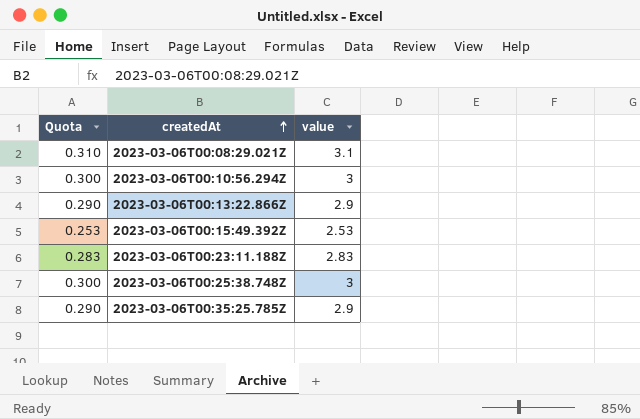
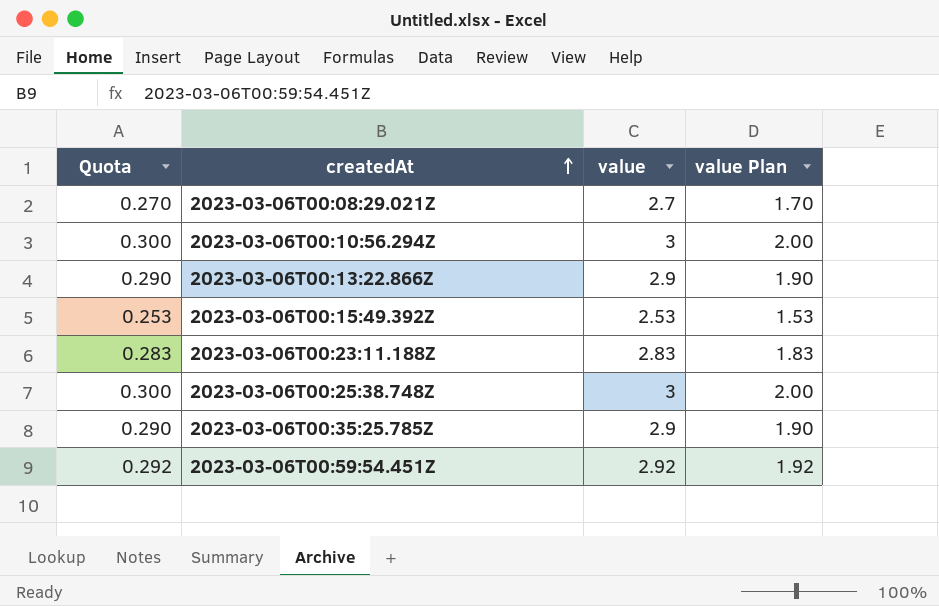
column value Plan | formula: none -> [value] - 1
2023-03-06T00:08:29.021Z | Quota: 0.310 -> 0.270
2023-03-06T00:08:29.021Z | value: 3.1 -> 2.7
row 2023-03-06T00:59:54.451Z: none -> 0.292 | 2.92 | 1.92

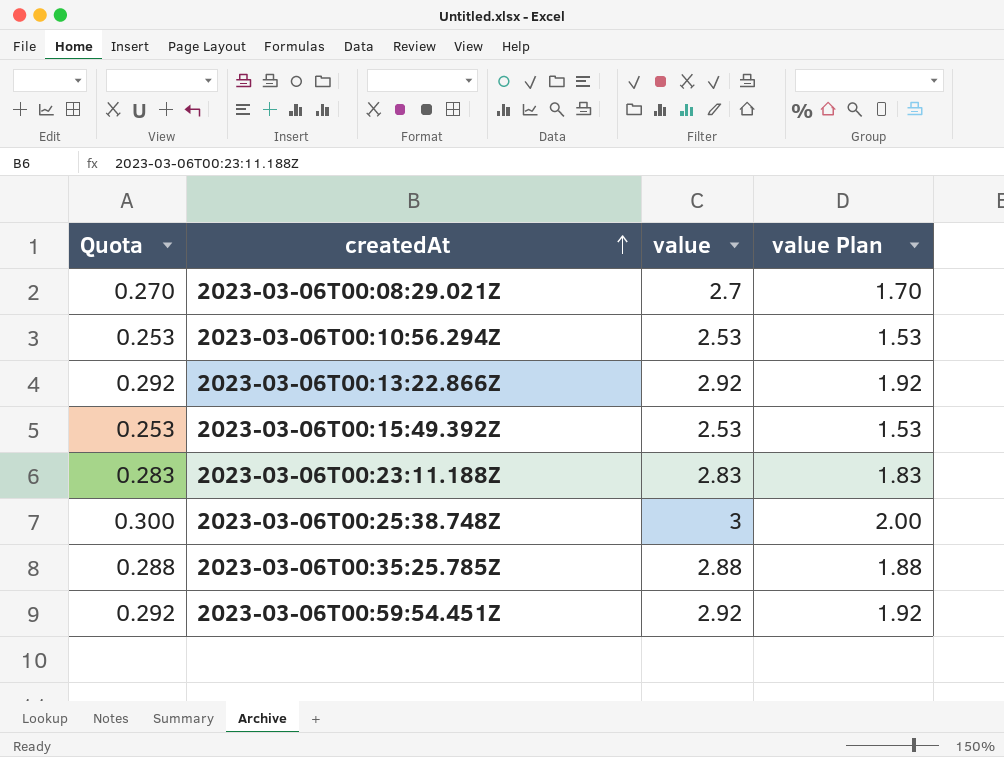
2023-03-06T00:10:56.294Z | Quota: 0.300 -> 0.253
2023-03-06T00:10:56.294Z | value: 3 -> 2.53
2023-03-06T00:10:56.294Z | value Plan: 2.00 -> 1.53
2023-03-06T00:13:22.866Z | Quota: 0.290 -> 0.292
2023-03-06T00:13:22.866Z | value: 2.9 -> 2.92
2023-03-06T00:13:22.866Z | value Plan: 1.90 -> 1.92
2023-03-06T00:35:25.785Z | Quota: 0.290 -> 0.288
2023-03-06T00:35:25.785Z | value: 2.9 -> 2.88
2023-03-06T00:35:25.785Z | value Plan: 1.90 -> 1.88

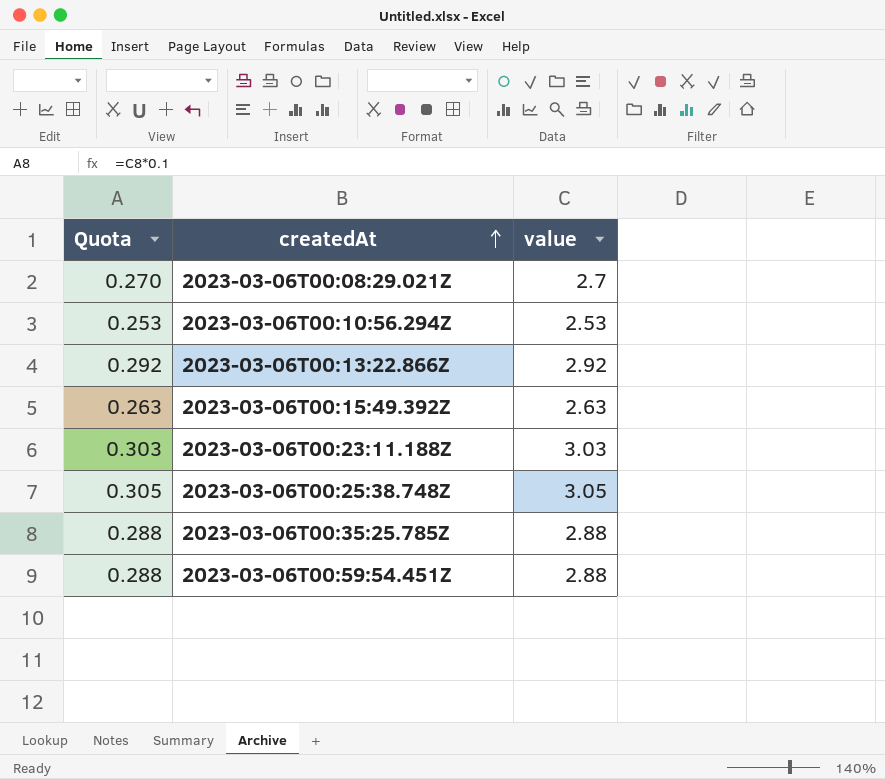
column value Plan | formula: [value] - 1 -> none
2023-03-06T00:15:49.392Z | Quota: 0.253 -> 0.263
2023-03-06T00:15:49.392Z | value: 2.53 -> 2.63
2023-03-06T00:23:11.188Z | Quota: 0.283 -> 0.303
2023-03-06T00:23:11.188Z | value: 2.83 -> 3.03
2023-03-06T00:25:38.748Z | Quota: 0.300 -> 0.305
2023-03-06T00:25:38.748Z | value: 3 -> 3.05
2023-03-06T00:59:54.451Z | Quota: 0.292 -> 0.288
2023-03-06T00:59:54.451Z | value: 2.92 -> 2.88

